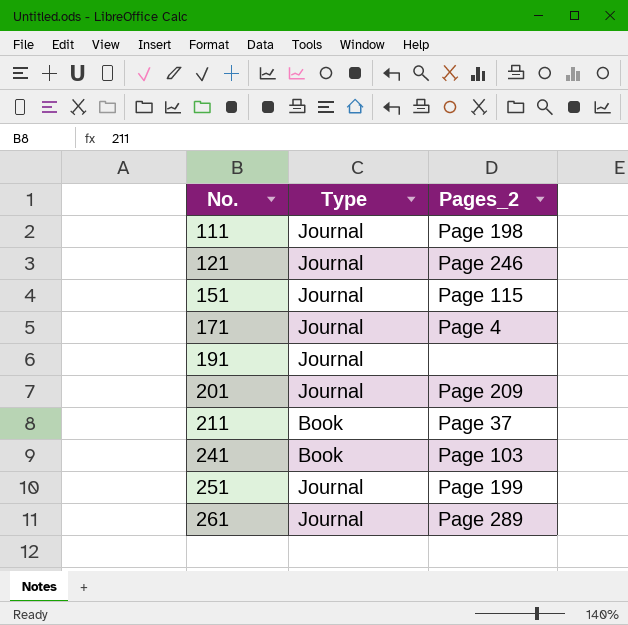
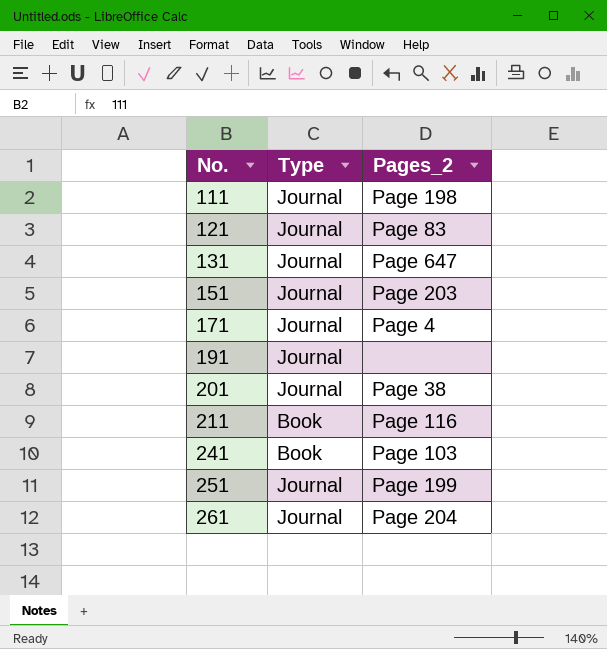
121 | Pages_2: Page 246 -> Page 83
row 131: none -> Journal | Page 647
151 | Pages_2: Page 115 -> Page 203
201 | Pages_2: Page 209 -> Page 38
211 | Pages_2: Page 37 -> Page 116
261 | Pages_2: Page 289 -> Page 204

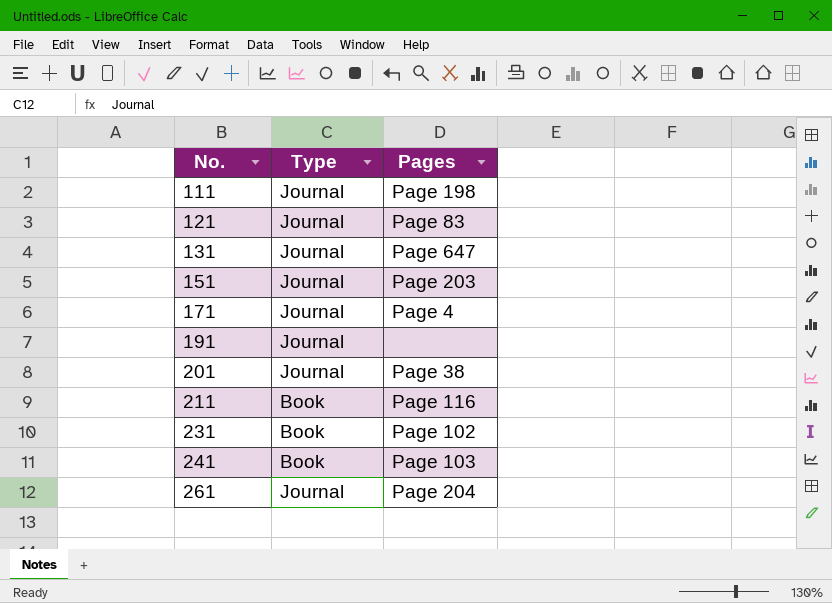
column name: Pages_2 -> Pages
row 251: Journal | Page 199 -> none
row 231: none -> Book | Page 102

